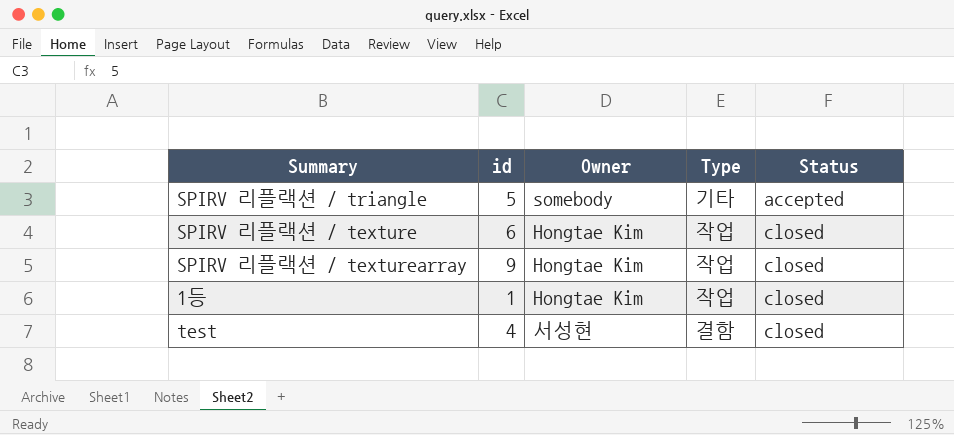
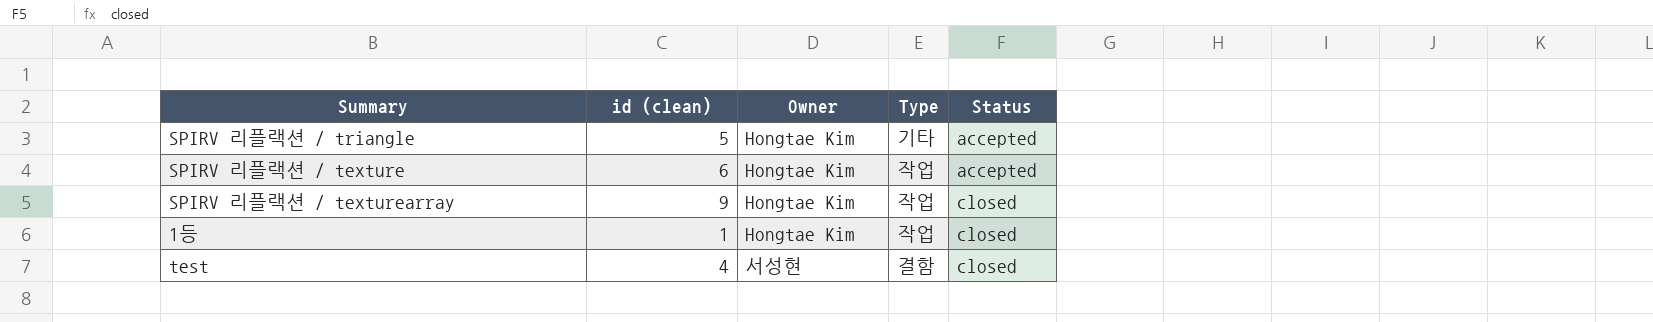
column name: id -> id (clean)
SPIRV 리플랙션 / triangle | Owner: somebody -> Hongtae Kim
SPIRV 리플랙션 / texture | Status: closed -> accepted

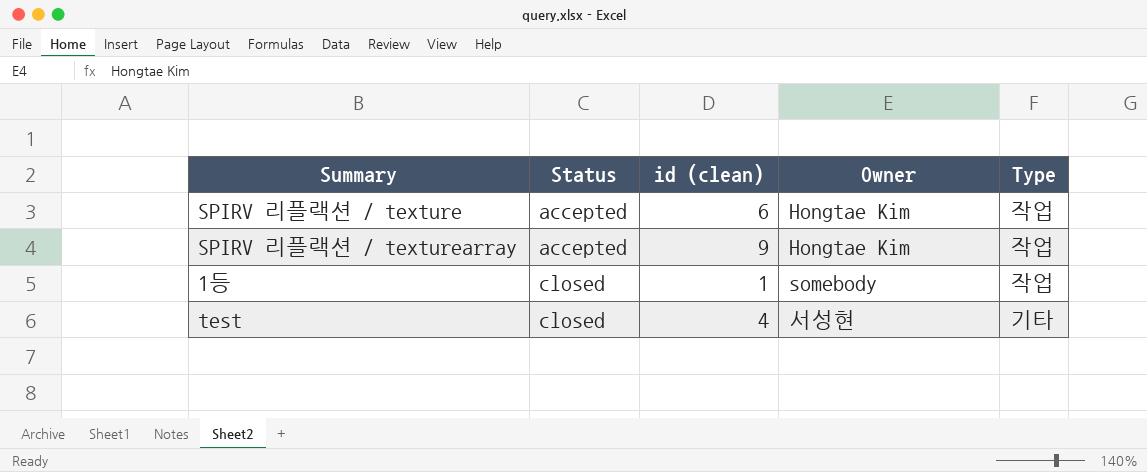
column Status | position: 5 -> 2
row SPIRV 리플랙션 / triangle: 5 | Hongtae Kim | 기타 | accepted -> none
SPIRV 리플랙션 / texturearray | Status: closed -> accepted
1등 | Owner: Hongtae Kim -> somebody
test | Type: 결함 -> 기타

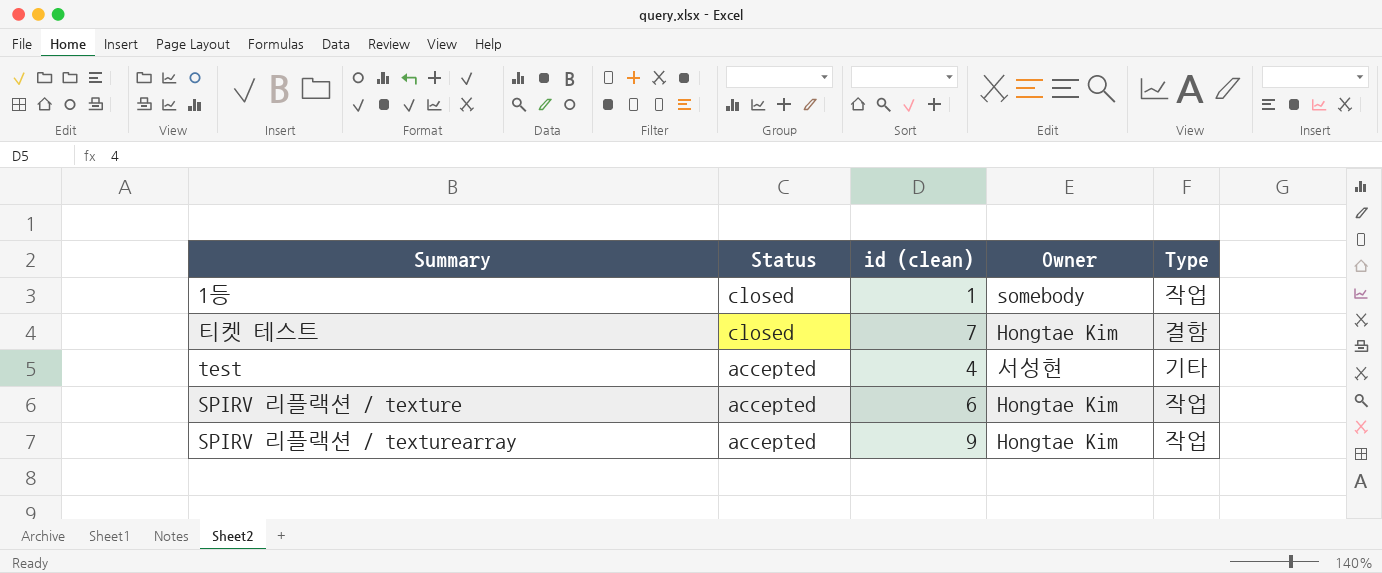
row order: Status ascending -> Status descending
row 티켓 테스트: none -> closed | 7 | Hongtae Kim | 결함
test | Status: closed -> accepted

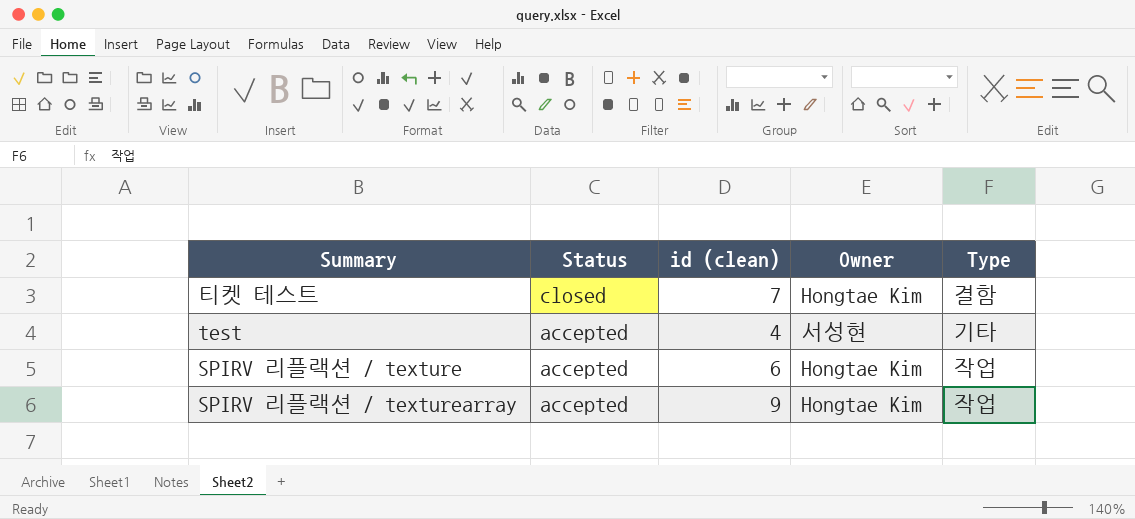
row 1등: closed | 1 | somebody | 작업 -> none

